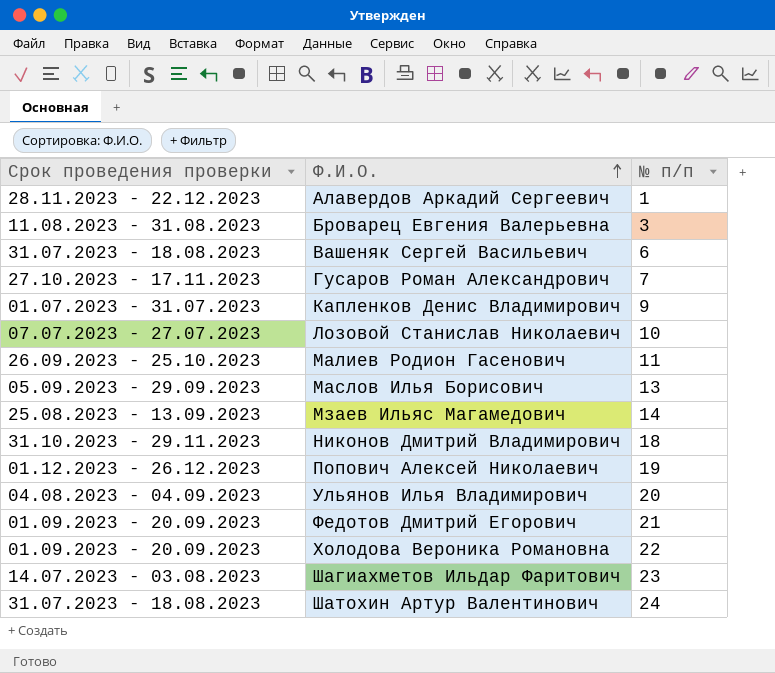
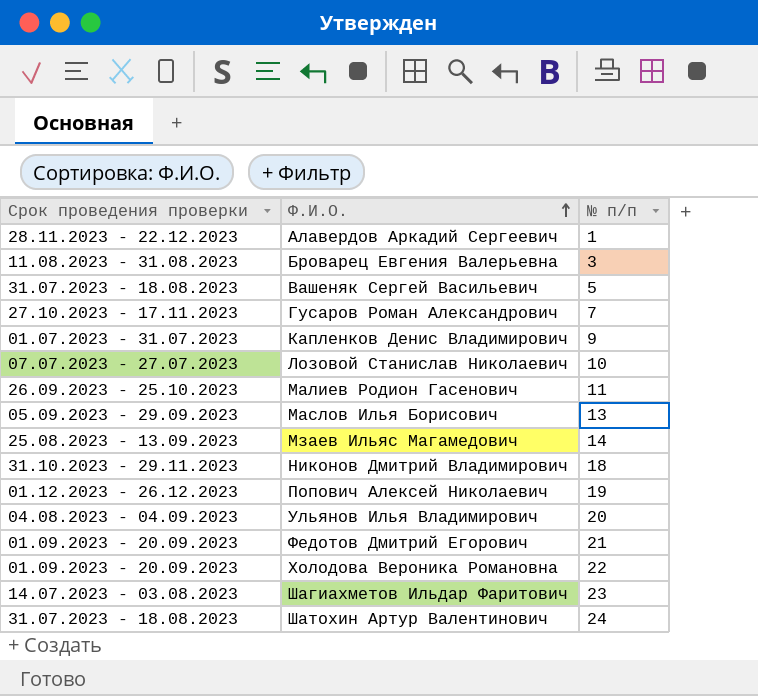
Вашеняк Сергей Васильевич | № п/п: 6 -> 5

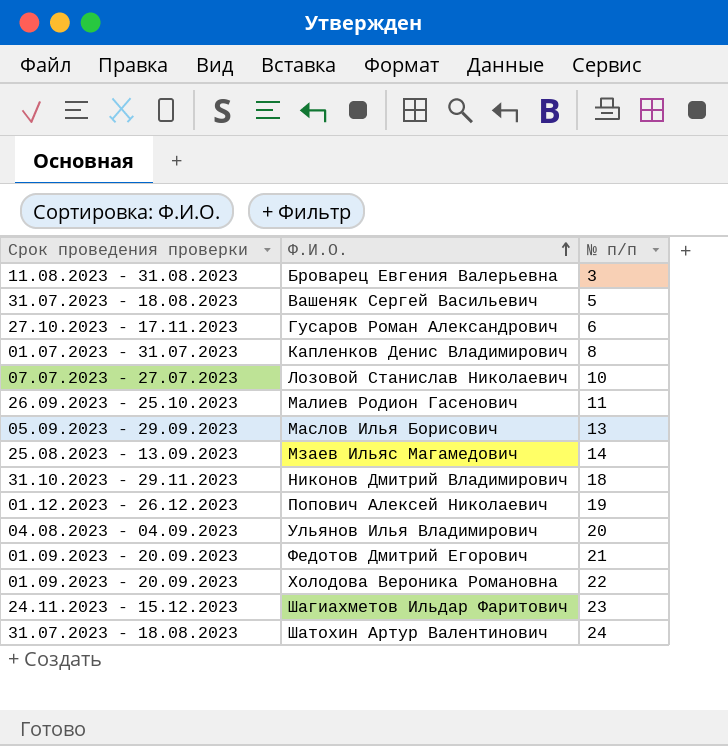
row Алавердов Аркадий Сергеевич: 28.11.2023 - 22.12.2023 | 1 -> none
Гусаров Роман Александрович | № п/п: 7 -> 6
Капленков Денис Владимирович | № п/п: 9 -> 8
Шагиахметов Ильдар Фаритович | Срок проведения проверки: 14.07.2023 - 03.08.2023 -> 24.11.2023 - 15.12.2023

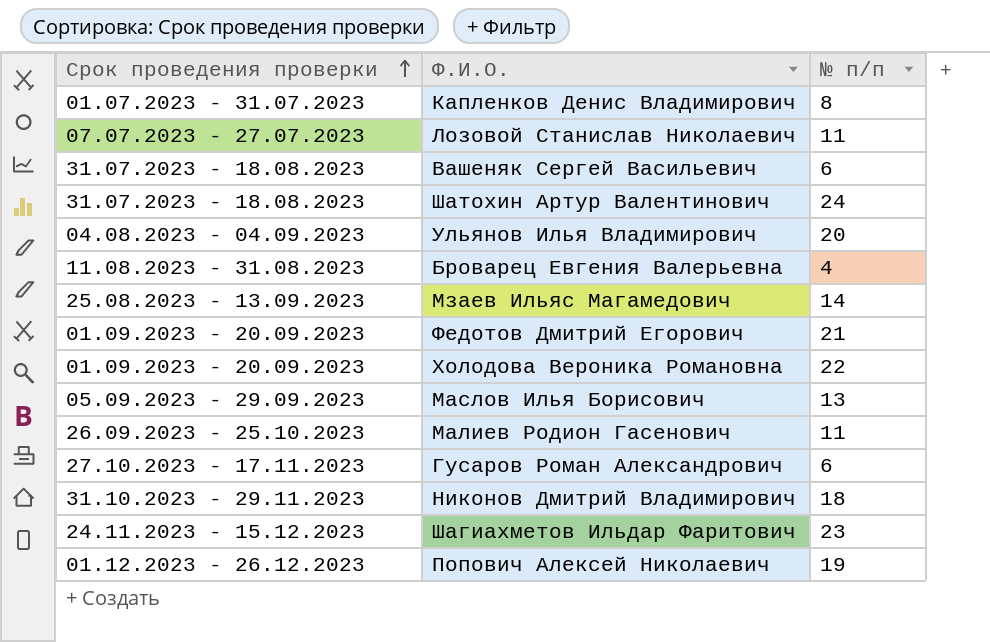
row order: Ф.И.О. ascending -> Срок проведения проверки ascending
Лозовой Станислав Николаевич | № п/п: 10 -> 11
Вашеняк Сергей Васильевич | № п/п: 5 -> 6
Броварец Евгения Валерьевна | № п/п: 3 -> 4

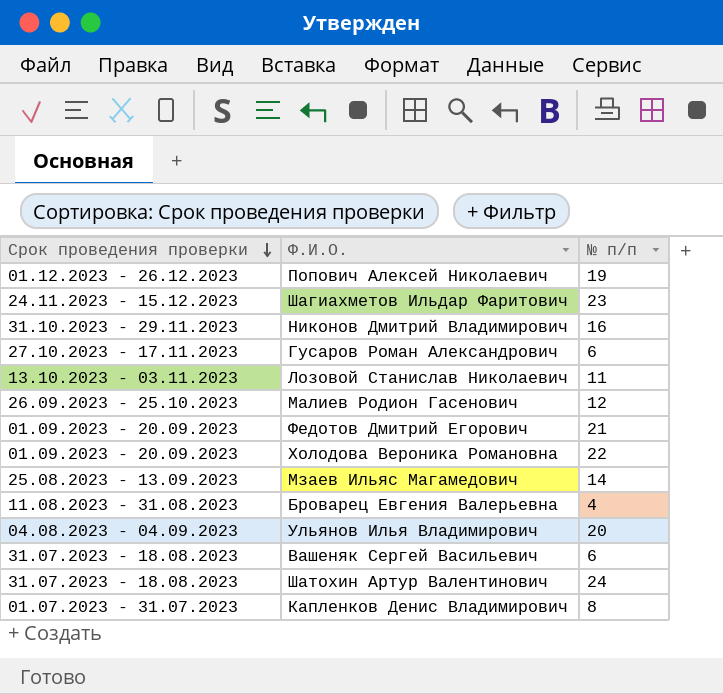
row order: Срок проведения проверки ascending -> Срок проведения проверки descending
row Маслов Илья Борисович: 05.09.2023 - 29.09.2023 | 13 -> none
Никонов Дмитрий Владимирович | № п/п: 18 -> 16
Лозовой Станислав Николаевич | Срок проведения проверки: 07.07.2023 - 27.07.2023 -> 13.10.2023 - 03.11.2023
Малиев Родион Гасенович | № п/п: 11 -> 12

